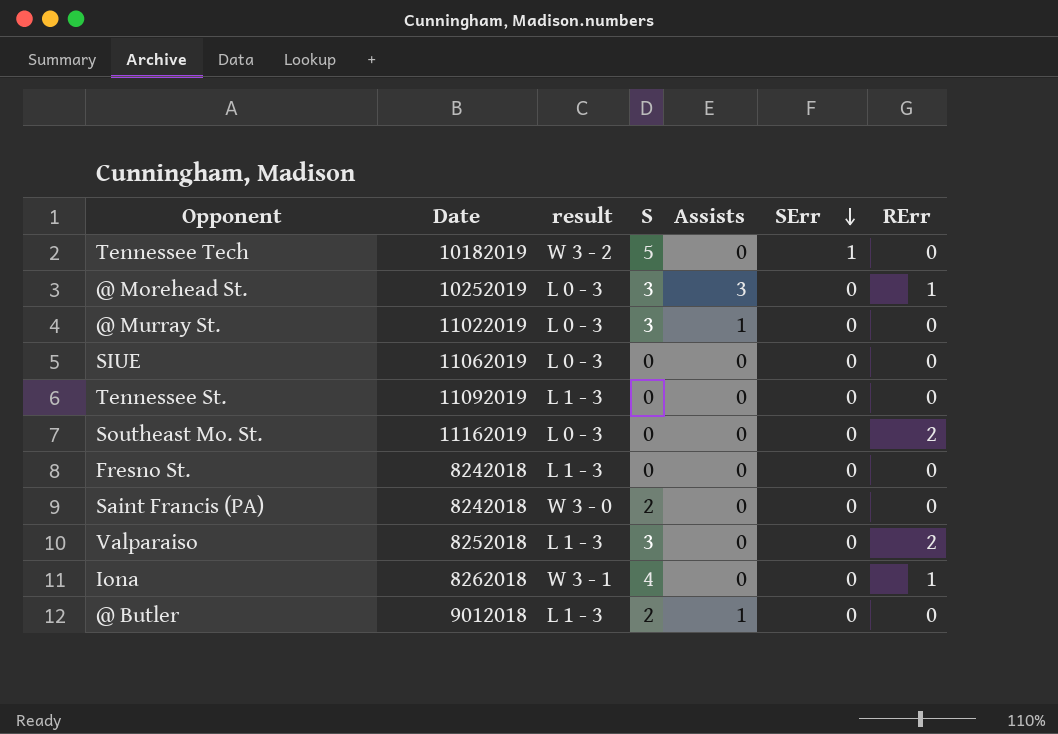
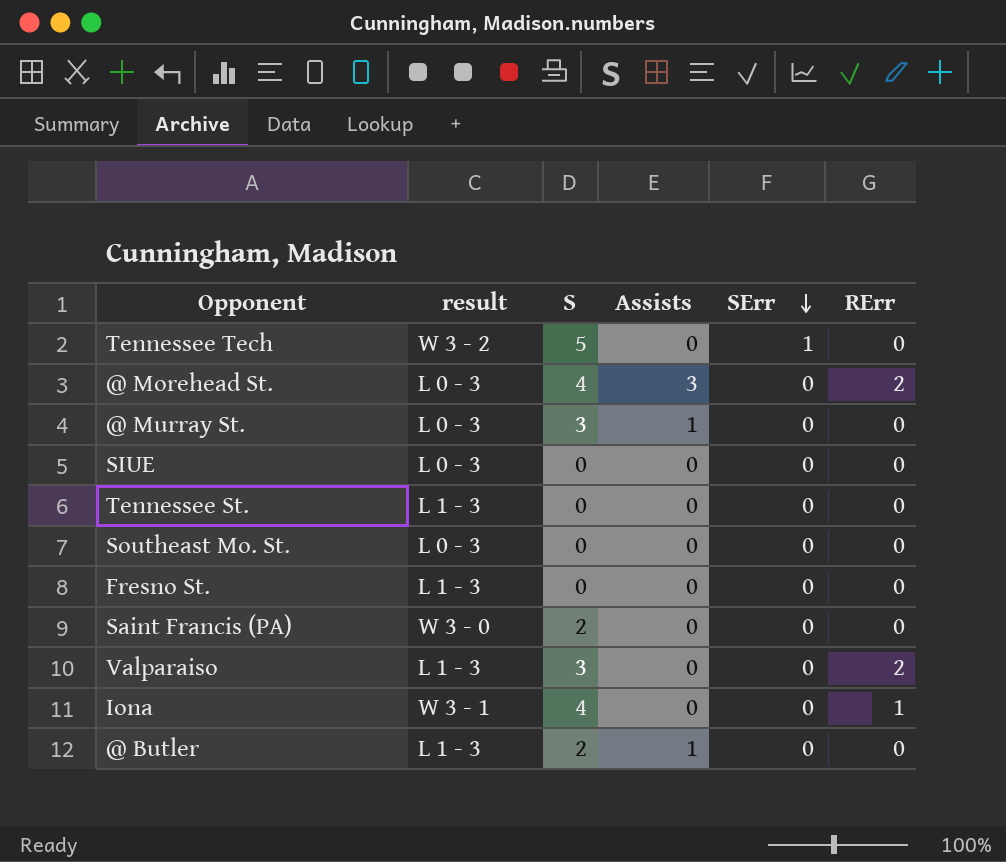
column Date | position: 2 -> none
@ Morehead St. | S: 3 -> 4
@ Morehead St. | RErr: 1 -> 2
Southeast Mo. St. | RErr: 2 -> 0

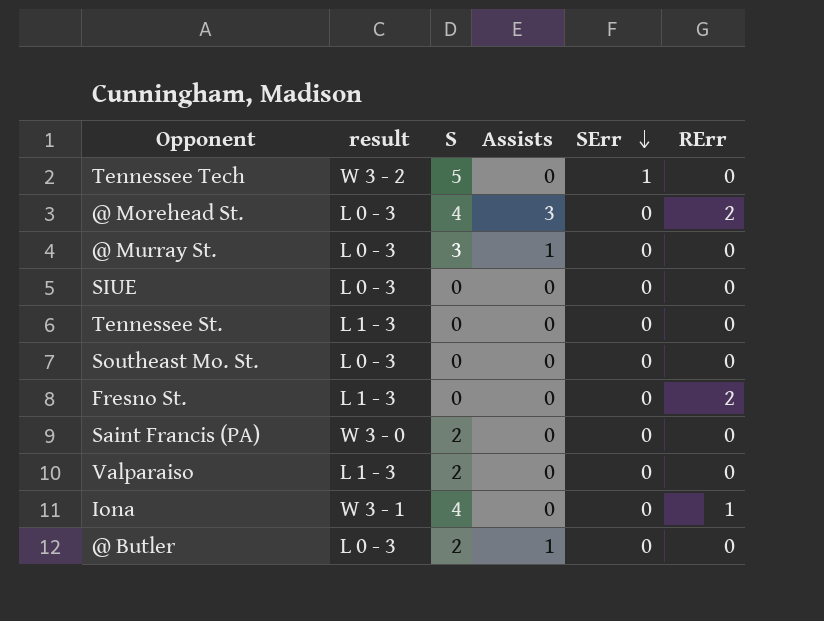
Fresno St. | RErr: 0 -> 2
Valparaiso | S: 3 -> 2
Valparaiso | RErr: 2 -> 0
@ Butler | result: L 1 - 3 -> L 0 - 3

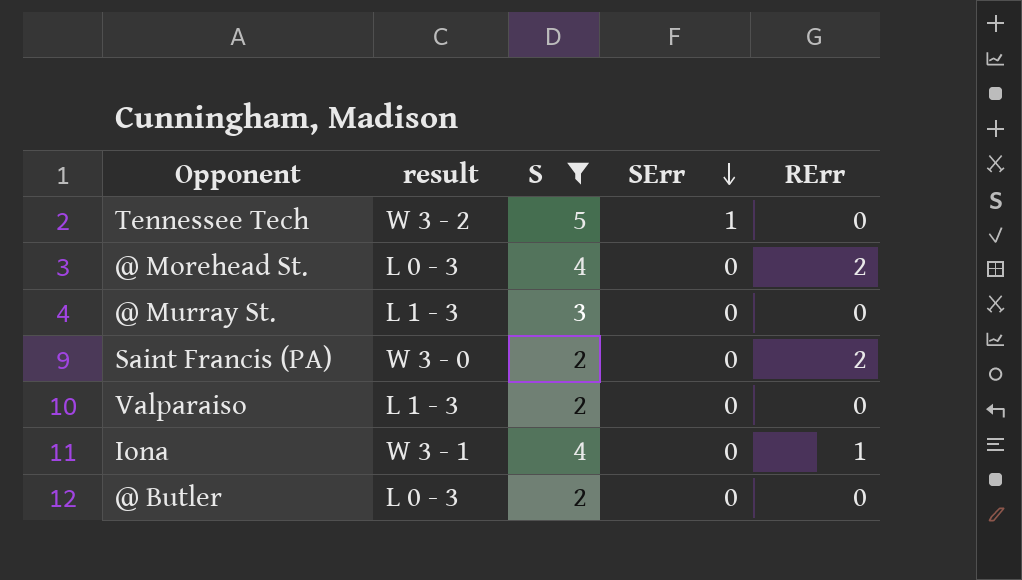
filter: none -> S != 0
column Assists | position: 4 -> none
@ Murray St. | result: L 0 - 3 -> L 1 - 3
Saint Francis (PA) | RErr: 0 -> 2

